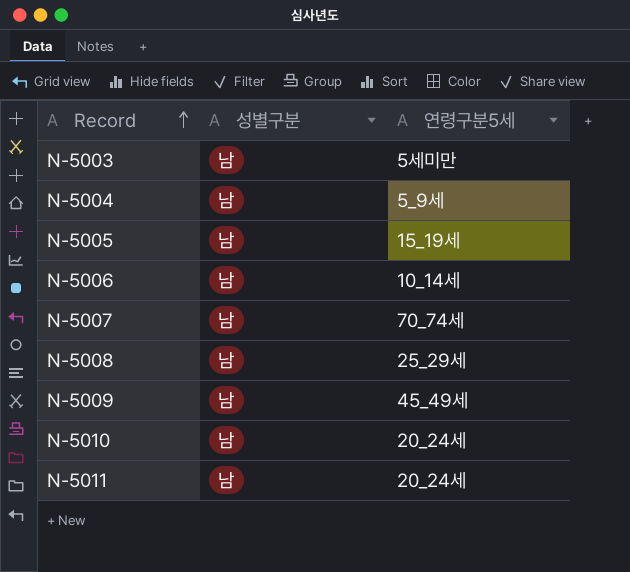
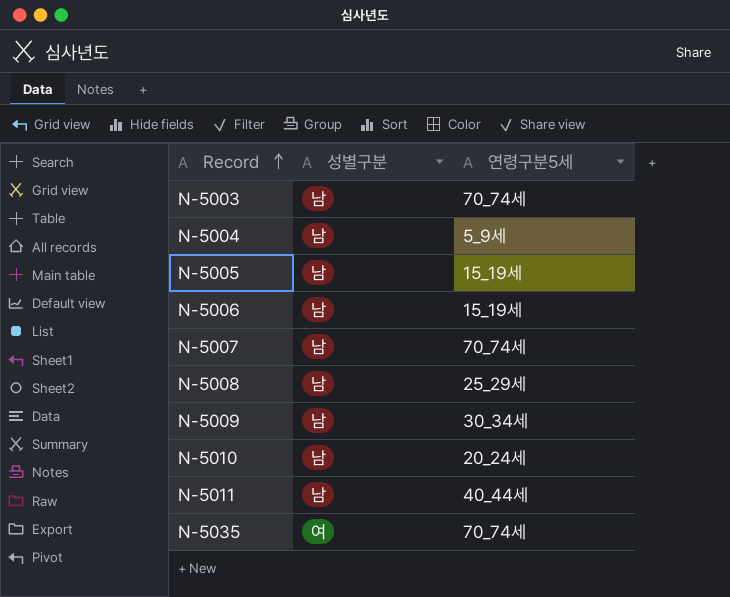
N-5003 | 연령구분5세: 5세미만 -> 70_74세
N-5006 | 연령구분5세: 10_14세 -> 15_19세
N-5009 | 연령구분5세: 45_49세 -> 30_34세
N-5011 | 연령구분5세: 20_24세 -> 40_44세
row N-5035: none -> 여 | 70_74세

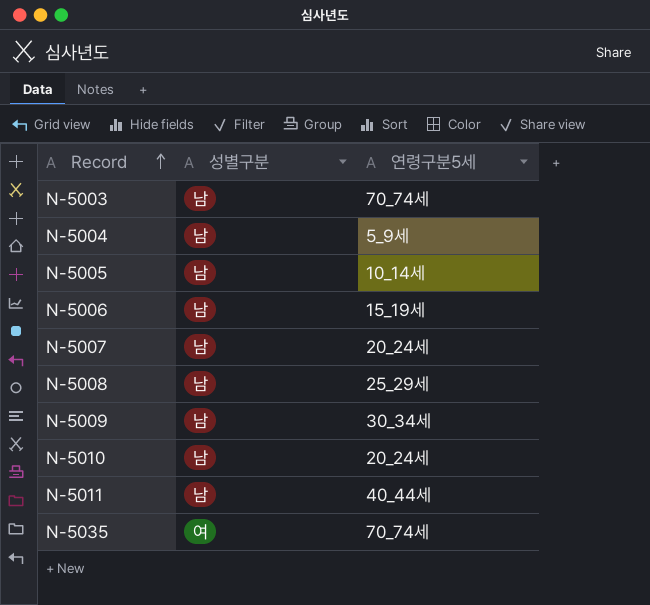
N-5005 | 연령구분5세: 15_19세 -> 10_14세
N-5007 | 연령구분5세: 70_74세 -> 20_24세

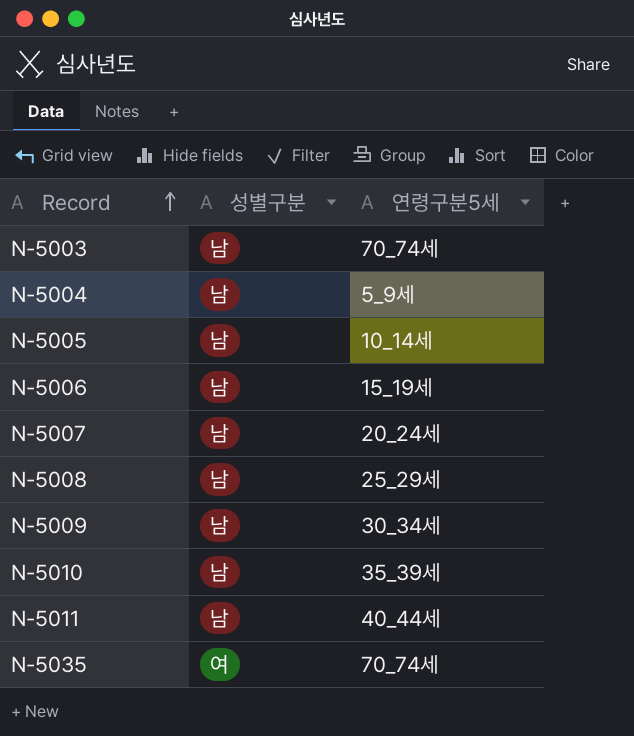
N-5010 | 연령구분5세: 20_24세 -> 35_39세

